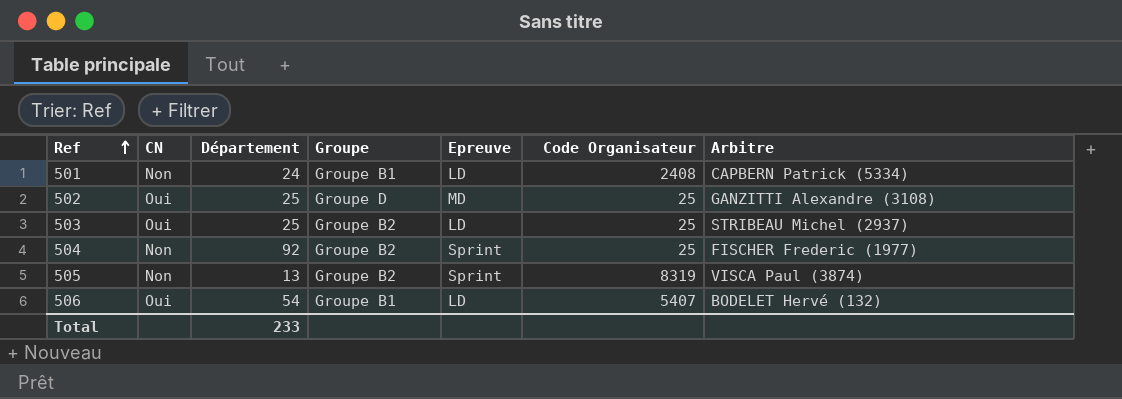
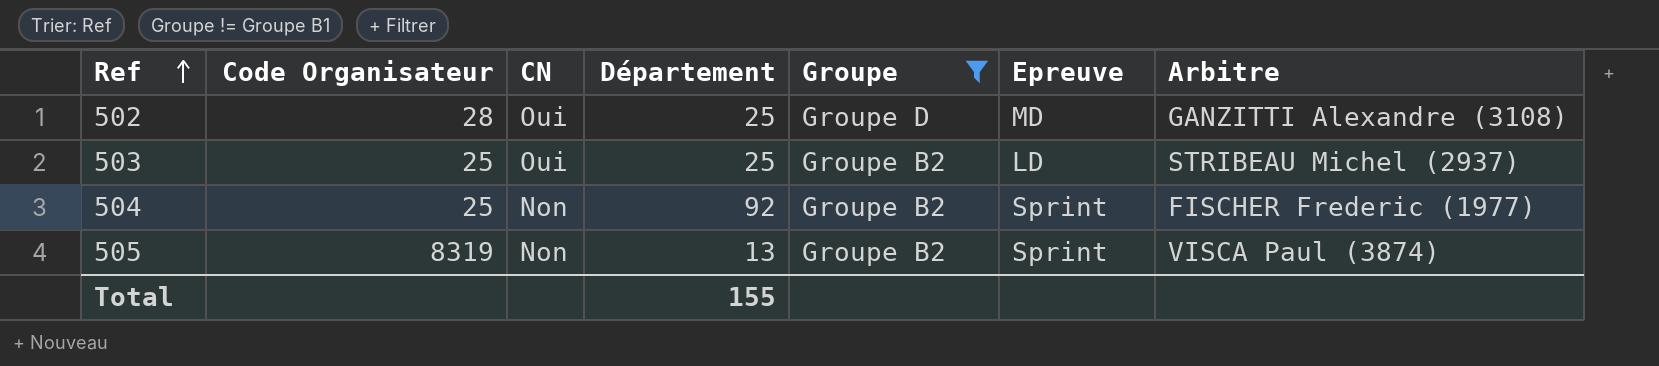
filter: none -> Groupe != Groupe B1
column Code Organisateur | position: 6 -> 2
502 | Code Organisateur: 25 -> 28
Total | Département: 233 -> 155

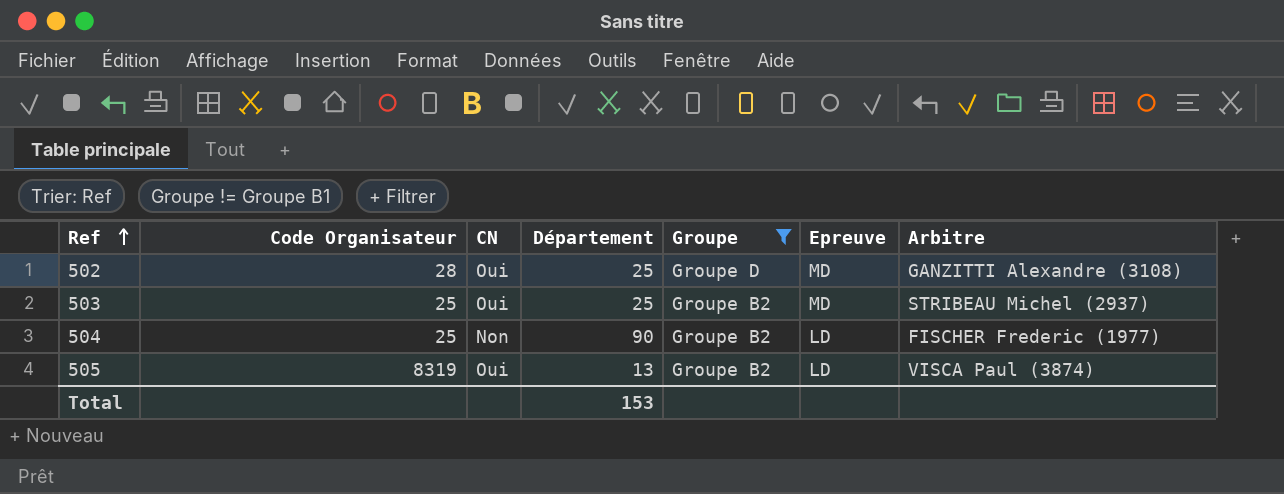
503 | Epreuve: LD -> MD
504 | Département: 92 -> 90
504 | Epreuve: Sprint -> LD
505 | CN: Non -> Oui
505 | Epreuve: Sprint -> LD
Total | Département: 155 -> 153

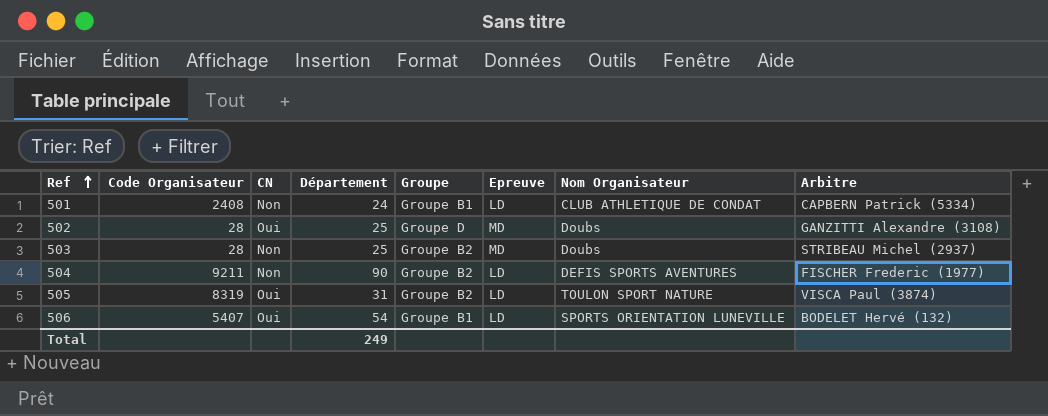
filter: Groupe != Groupe B1 -> none
column Nom Organisateur | position: none -> 7
503 | Code Organisateur: 25 -> 28
503 | CN: Oui -> Non
504 | Code Organisateur: 25 -> 9211
505 | Département: 13 -> 31
Total | Département: 153 -> 249

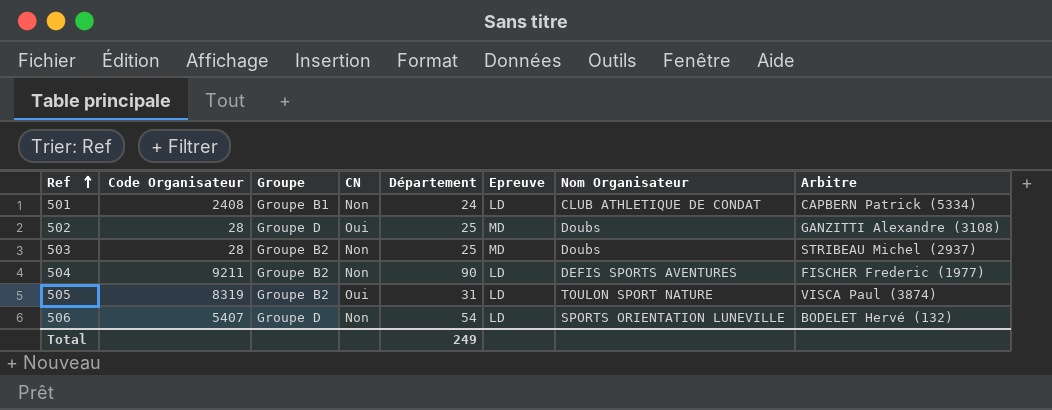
column Groupe | position: 5 -> 3
506 | Groupe: Groupe B1 -> Groupe D
506 | CN: Oui -> Non

